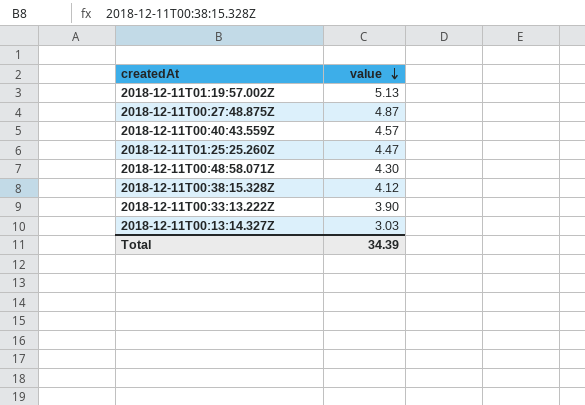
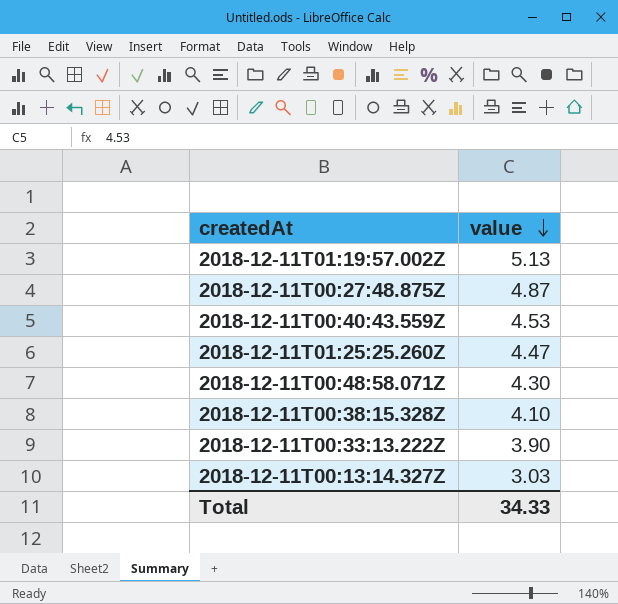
2018-12-11T00:40:43.559Z | value: 4.57 -> 4.53
2018-12-11T00:38:15.328Z | value: 4.12 -> 4.10
Total | value: 34.39 -> 34.33

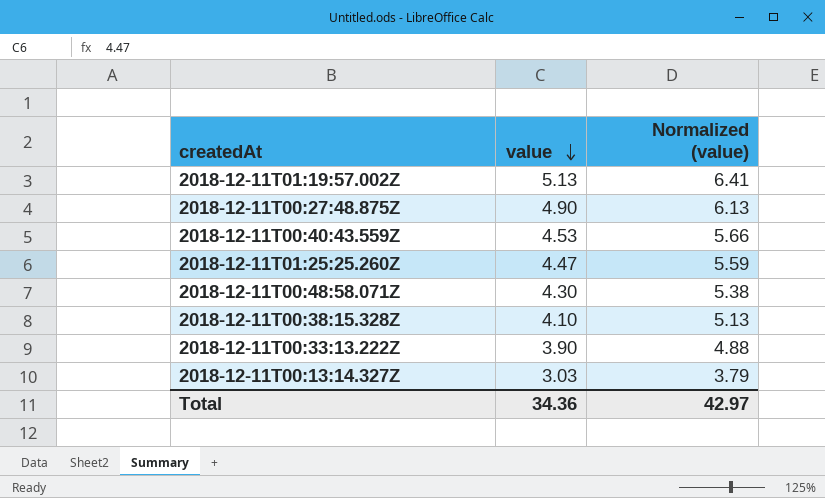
column Normalized (value) | formula: none -> [value] * 1.25
2018-12-11T00:27:48.875Z | value: 4.87 -> 4.90
Total | value: 34.33 -> 34.36

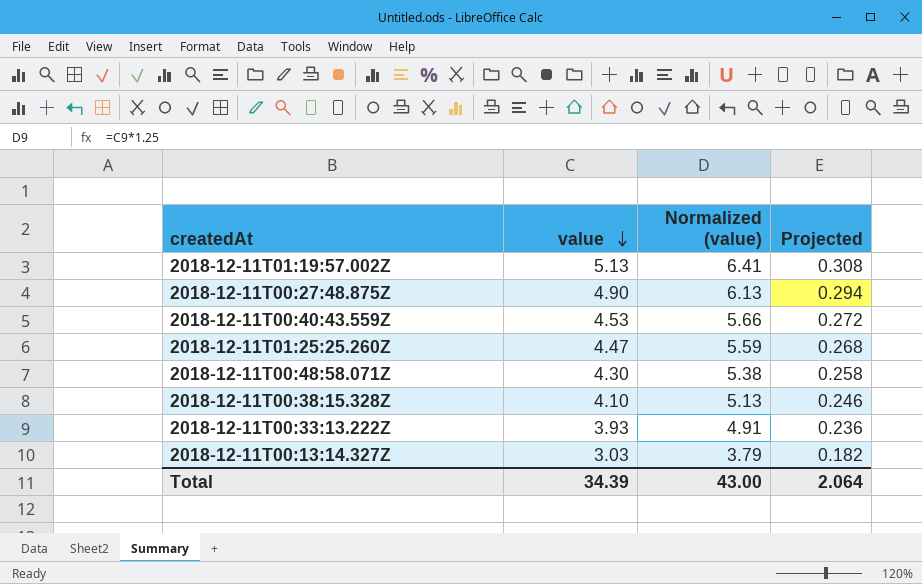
column Projected | formula: none -> [value] * 0.06
2018-12-11T00:33:13.222Z | value: 3.90 -> 3.93
2018-12-11T00:33:13.222Z | Normalized (value): 4.88 -> 4.91
Total | value: 34.36 -> 34.39
Total | Normalized (value): 42.97 -> 43.00

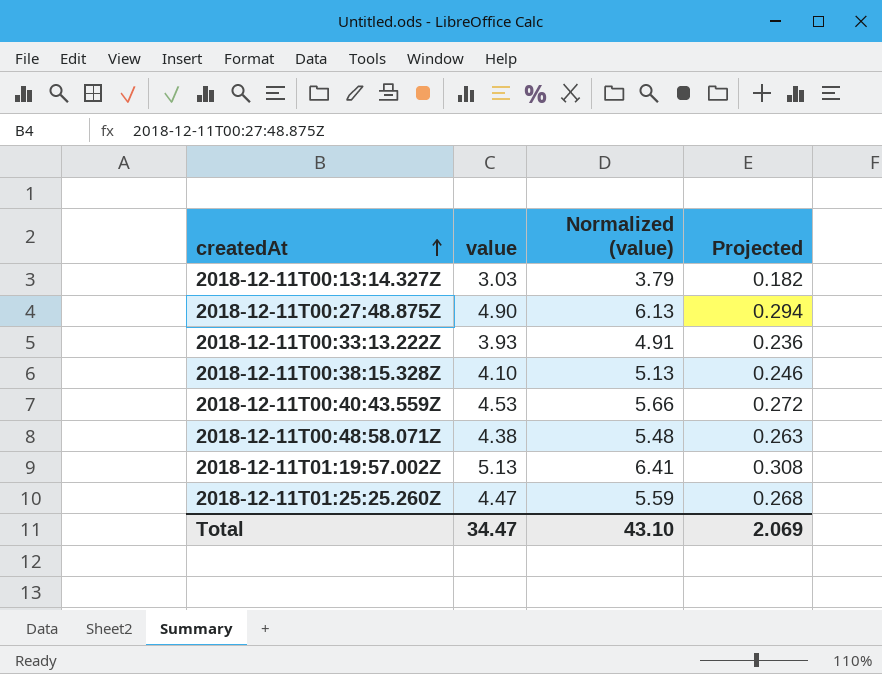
row order: value descending -> createdAt ascending
2018-12-11T00:48:58.071Z | value: 4.30 -> 4.38
2018-12-11T00:48:58.071Z | Normalized (value): 5.38 -> 5.48
2018-12-11T00:48:58.071Z | Projected: 0.258 -> 0.263
Total | value: 34.39 -> 34.47
Total | Normalized (value): 43.00 -> 43.10
Total | Projected: 2.064 -> 2.069

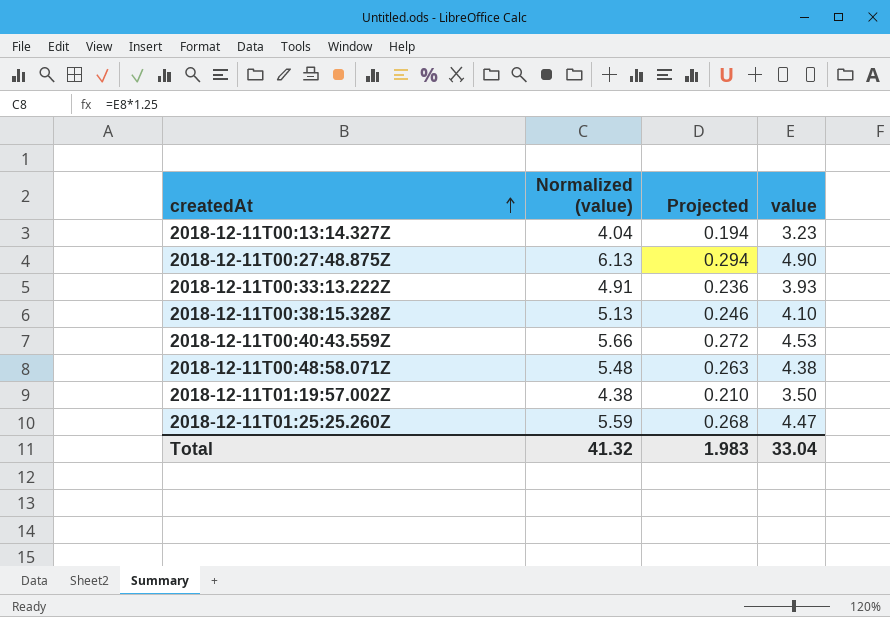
column value | position: 2 -> 4
2018-12-11T00:13:14.327Z | Normalized (value): 3.79 -> 4.04
2018-12-11T00:13:14.327Z | Projected: 0.182 -> 0.194
2018-12-11T00:13:14.327Z | value: 3.03 -> 3.23
2018-12-11T01:19:57.002Z | Normalized (value): 6.41 -> 4.38
2018-12-11T01:19:57.002Z | Projected: 0.308 -> 0.210
2018-12-11T01:19:57.002Z | value: 5.13 -> 3.50
Total | Normalized (value): 43.10 -> 41.32
Total | Projected: 2.069 -> 1.983
Total | value: 34.47 -> 33.04

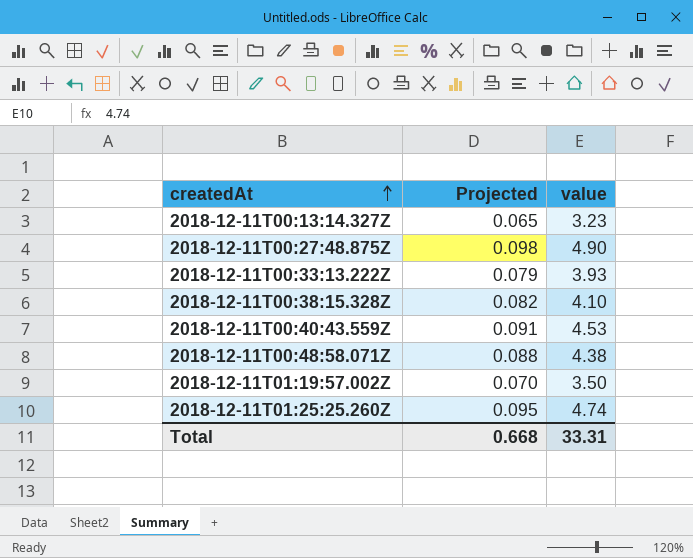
column Normalized (value) | formula: [value] * 1.25 -> none
column Projected | formula: [value] * 0.06 -> [value] * 0.02
2018-12-11T01:25:25.260Z | value: 4.47 -> 4.74
Total | Projected: 1.983 -> 0.668
Total | value: 33.04 -> 33.31

